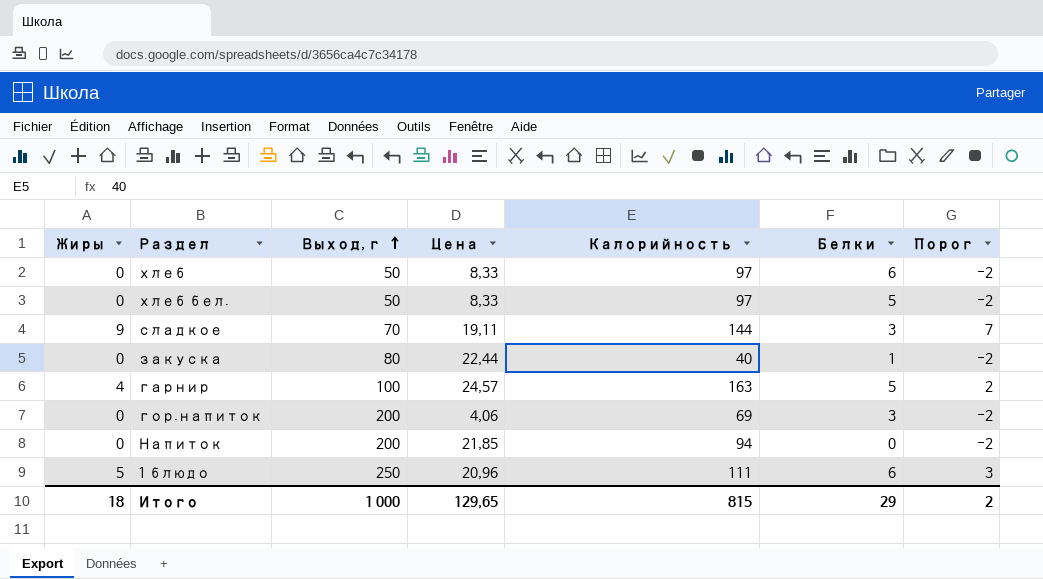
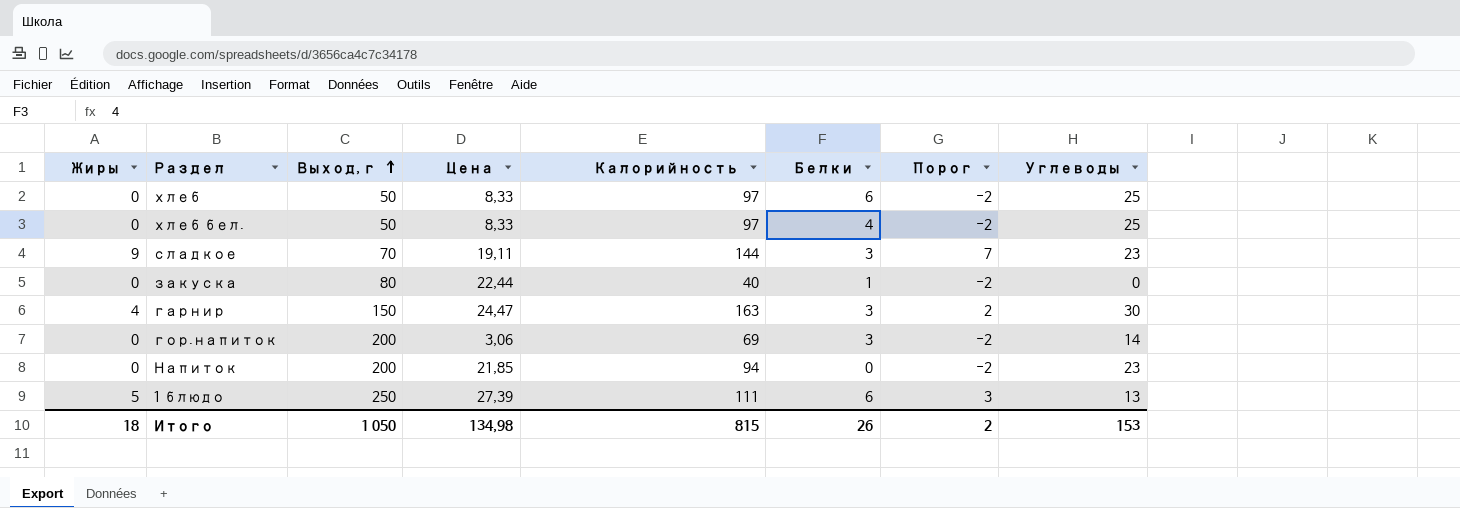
column Углеводы | position: none -> 8
хлеб бел. | Белки: 5 -> 4
гарнир | Выход, г: 100 -> 150
гарнир | Цена: 24,57 -> 24,47
гарнир | Белки: 5 -> 3
гор.напиток | Цена: 4,06 -> 3,06
1 блюдо | Цена: 20,96 -> 27,39
Итого | Выход, г: 1 000 -> 1 050
Итого | Цена: 129,65 -> 134,98
Итого | Белки: 29 -> 26

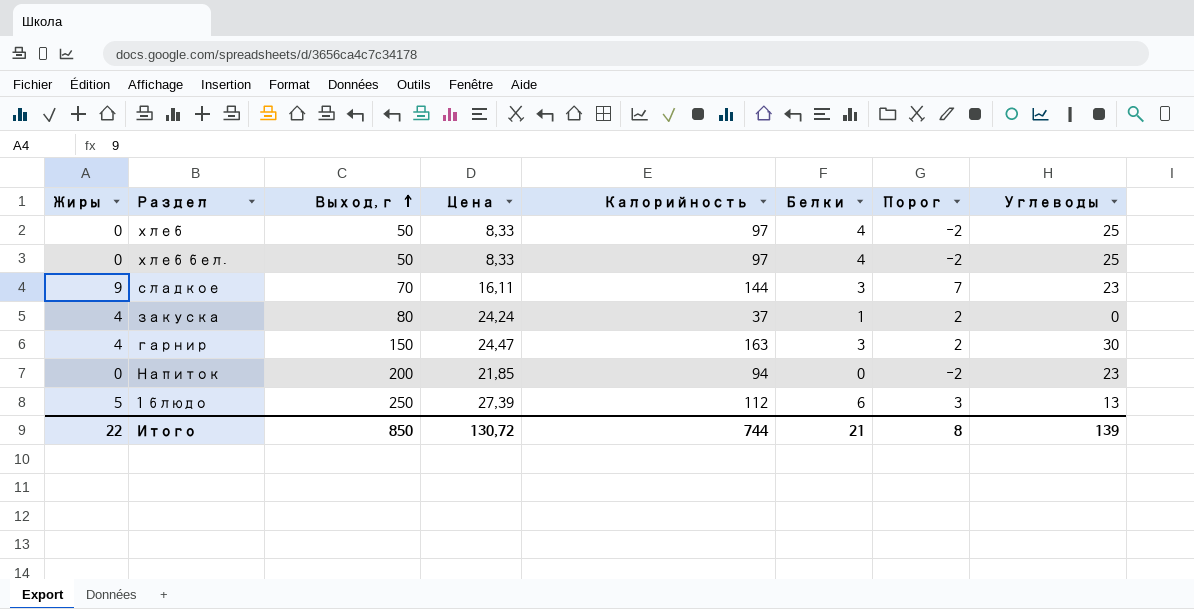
row гор.напиток: 0 | 200 | 3,06 | 69 | 3 | -2 | 14 -> none
хлеб | Белки: 6 -> 4
сладкое | Цена: 19,11 -> 16,11
закуска | Жиры: 0 -> 4
закуска | Цена: 22,44 -> 24,24
закуска | Калорийность: 40 -> 37
закуска | Порог: -2 -> 2
1 блюдо | Калорийность: 111 -> 112
Итого | Жиры: 18 -> 22
Итого | Выход, г: 1 050 -> 850
Итого | Цена: 134,98 -> 130,72
Итого | Калорийность: 815 -> 744
Итого | Белки: 26 -> 21
Итого | Порог: 2 -> 8
Итого | Углеводы: 153 -> 139

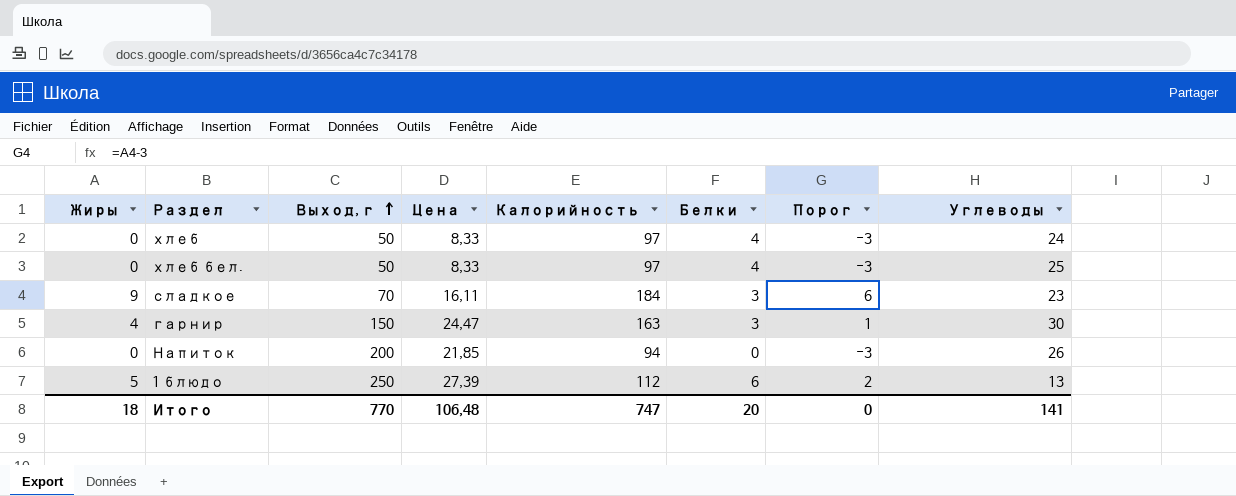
column Порог | formula: [Жиры] - 2 -> [Жиры] - 3
row закуска: 4 | 80 | 24,24 | 37 | 1 | 2 | 0 -> none
хлеб | Углеводы: 25 -> 24
сладкое | Калорийность: 144 -> 184
Напиток | Углеводы: 23 -> 26
Итого | Жиры: 22 -> 18
Итого | Выход, г: 850 -> 770
Итого | Цена: 130,72 -> 106,48
Итого | Калорийность: 744 -> 747
Итого | Белки: 21 -> 20
Итого | Порог: 8 -> 0
Итого | Углеводы: 139 -> 141

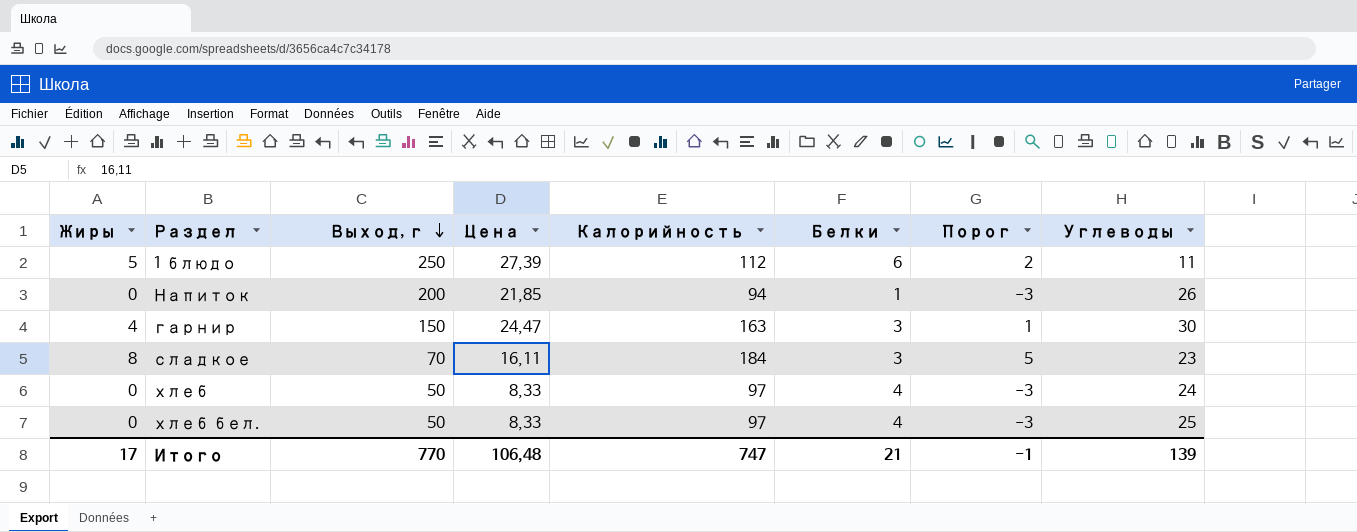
row order: Выход, г ascending -> Выход, г descending
1 блюдо | Углеводы: 13 -> 11
Напиток | Белки: 0 -> 1
сладкое | Жиры: 9 -> 8
сладкое | Порог: 6 -> 5
Итого | Жиры: 18 -> 17
Итого | Белки: 20 -> 21
Итого | Порог: 0 -> -1
Итого | Углеводы: 141 -> 139

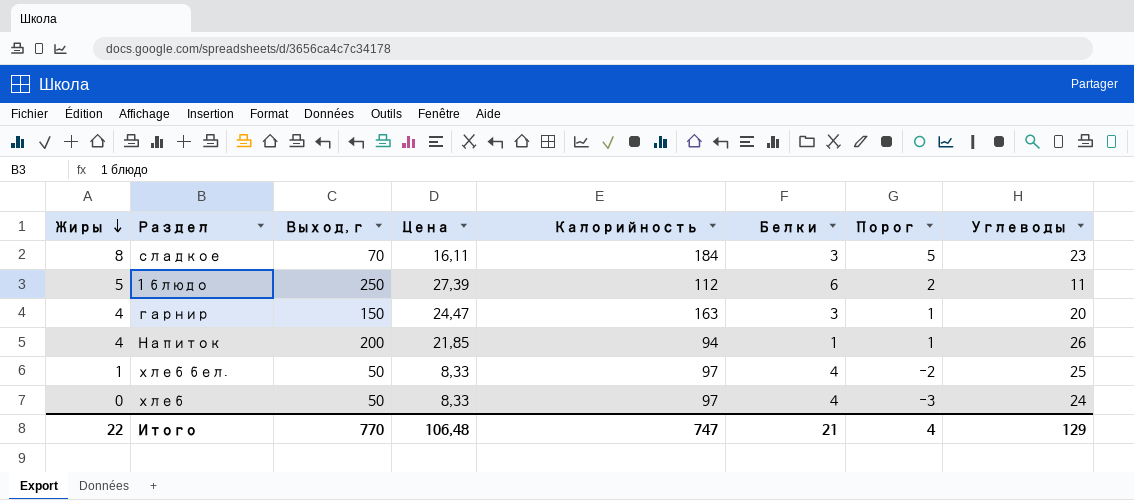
row order: Выход, г descending -> Жиры descending
гарнир | Углеводы: 30 -> 20
Напиток | Жиры: 0 -> 4
Напиток | Порог: -3 -> 1
хлеб бел. | Жиры: 0 -> 1
хлеб бел. | Порог: -3 -> -2
Итого | Жиры: 17 -> 22
Итого | Порог: -1 -> 4
Итого | Углеводы: 139 -> 129

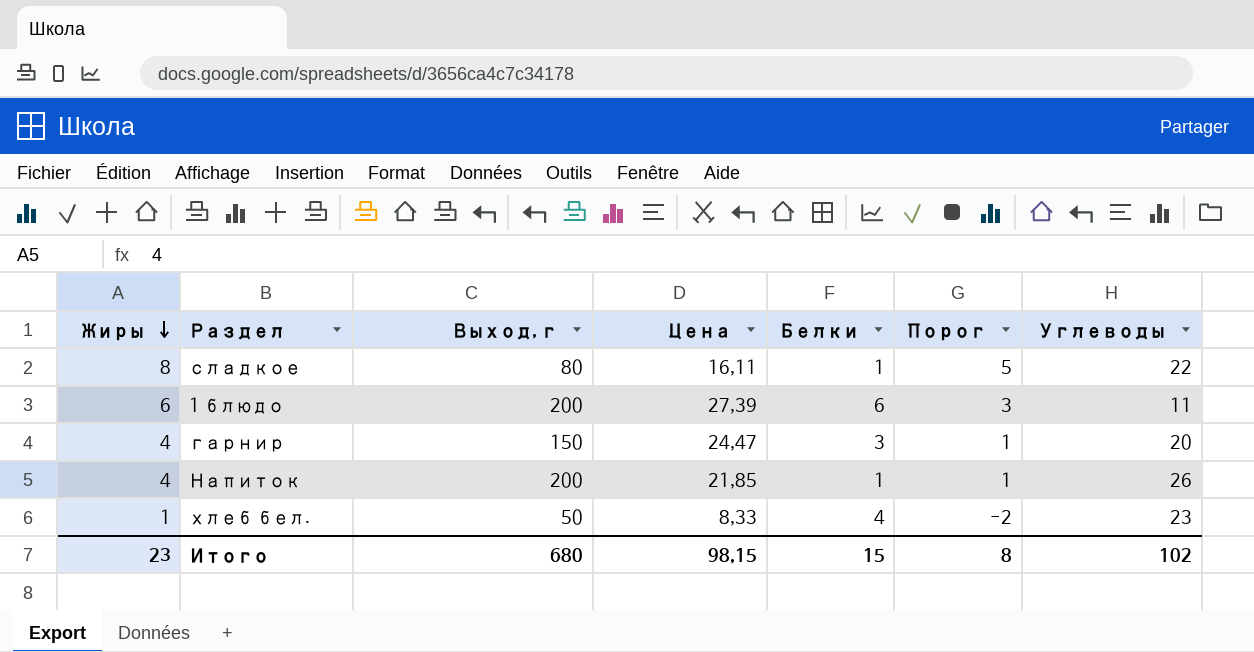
column Калорийность | position: 5 -> none
row хлеб: 0 | 50 | 8,33 | 97 | 4 | -3 | 24 -> none
сладкое | Выход, г: 70 -> 80
сладкое | Белки: 3 -> 1
сладкое | Углеводы: 23 -> 22
1 блюдо | Жиры: 5 -> 6
1 блюдо | Выход, г: 250 -> 200
1 блюдо | Порог: 2 -> 3
хлеб бел. | Углеводы: 25 -> 23
Итого | Жиры: 22 -> 23
Итого | Выход, г: 770 -> 680
Итого | Цена: 106,48 -> 98,15
Итого | Белки: 21 -> 15
Итого | Порог: 4 -> 8
Итого | Углеводы: 129 -> 102

